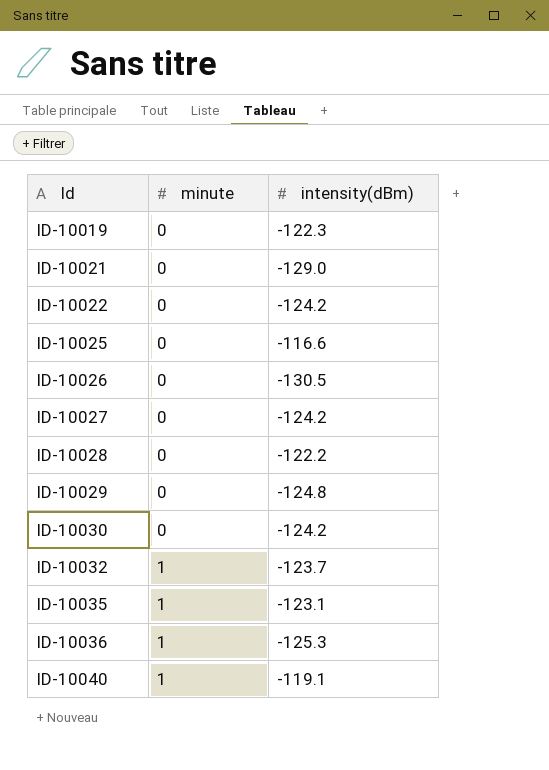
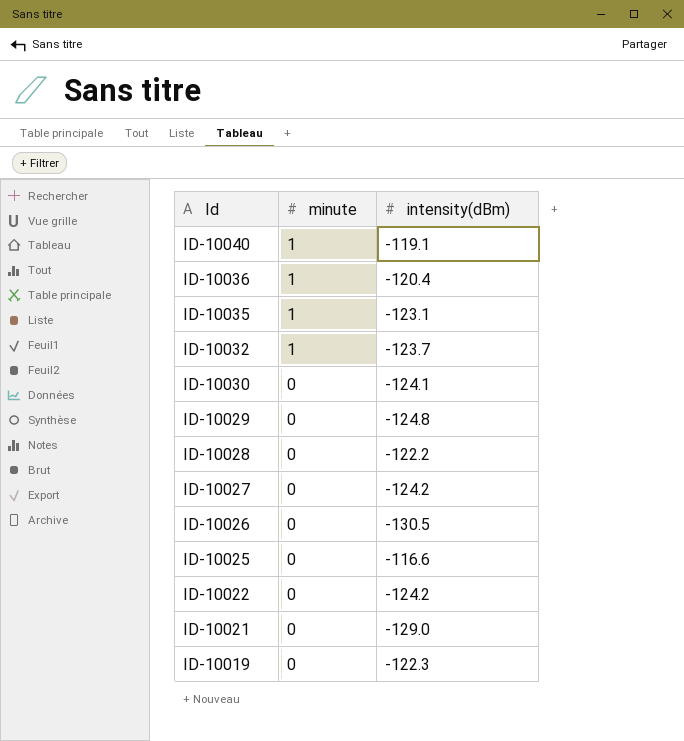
row order: Id ascending -> Id descending
ID-10036 | intensity(dBm): -125.3 -> -120.4
ID-10030 | intensity(dBm): -124.2 -> -124.1

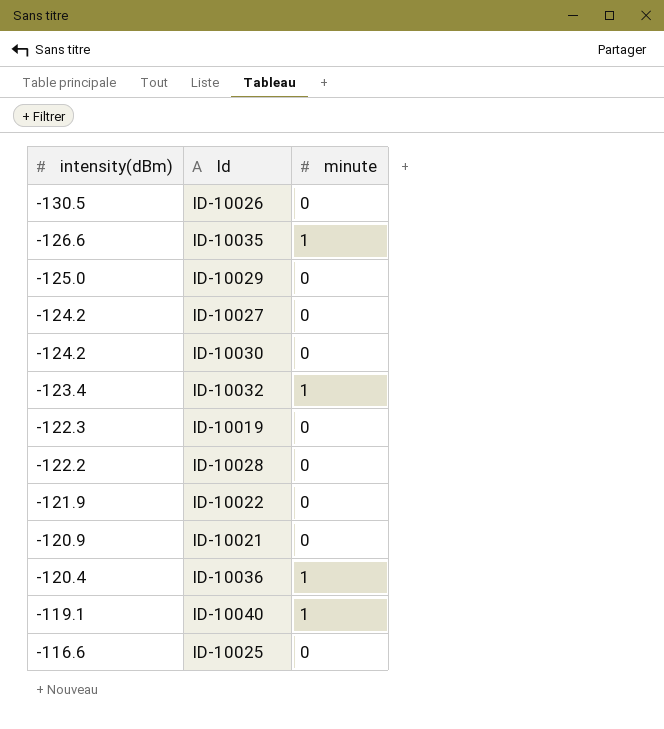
row order: Id descending -> intensity(dBm) ascending
column intensity(dBm) | position: 3 -> 1
ID-10035 | intensity(dBm): -123.1 -> -126.6
ID-10029 | intensity(dBm): -124.8 -> -125.0
ID-10030 | intensity(dBm): -124.1 -> -124.2
ID-10032 | intensity(dBm): -123.7 -> -123.4
ID-10022 | intensity(dBm): -124.2 -> -121.9
ID-10021 | intensity(dBm): -129.0 -> -120.9

